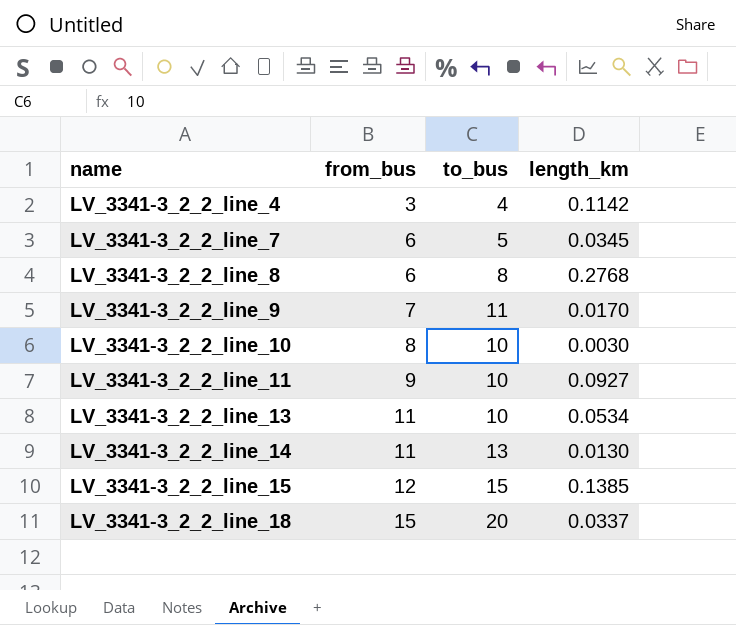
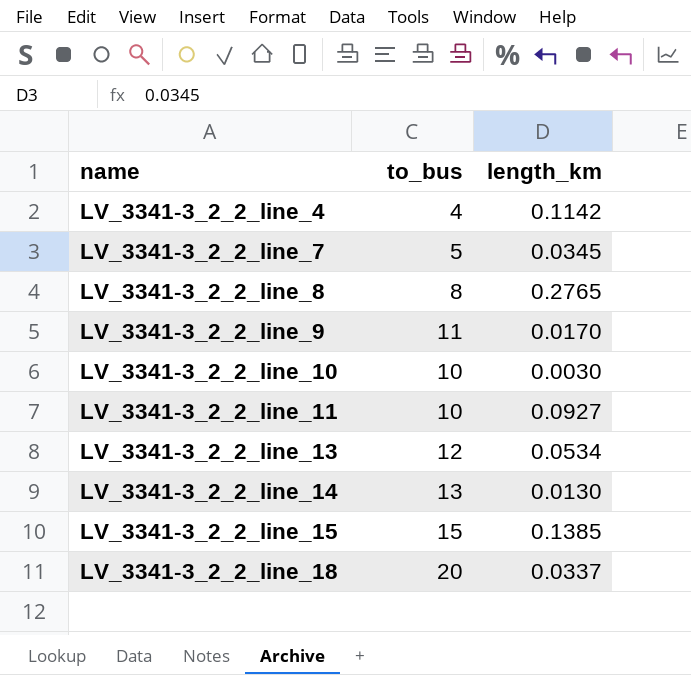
column from_bus | position: 2 -> none
LV_3341-3_2_2_line_8 | length_km: 0.2768 -> 0.2765
LV_3341-3_2_2_line_13 | to_bus: 10 -> 12

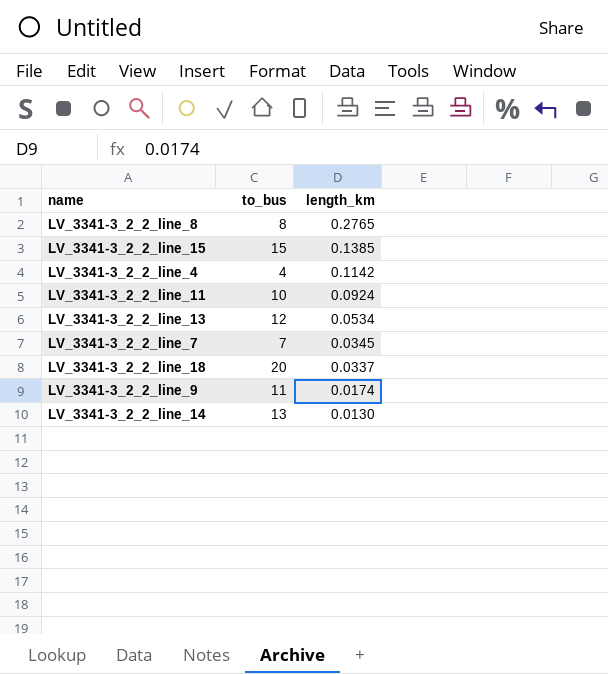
row order: name ascending -> length_km descending
row LV_3341-3_2_2_line_10: 10 | 0.0030 -> none
LV_3341-3_2_2_line_11 | length_km: 0.0927 -> 0.0924
LV_3341-3_2_2_line_7 | to_bus: 5 -> 7
LV_3341-3_2_2_line_9 | length_km: 0.0170 -> 0.0174

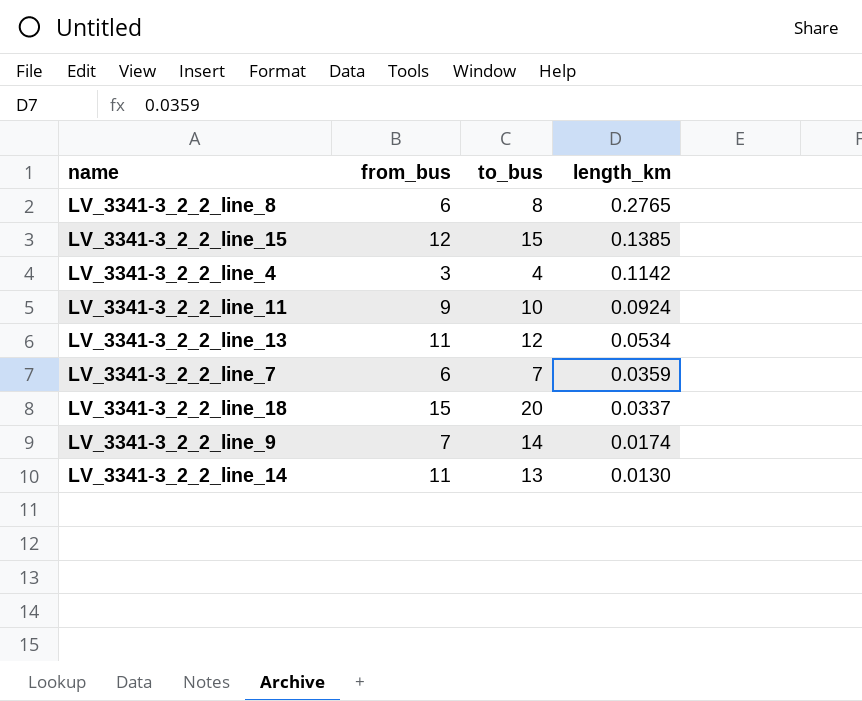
column from_bus | position: none -> 2
LV_3341-3_2_2_line_7 | length_km: 0.0345 -> 0.0359
LV_3341-3_2_2_line_9 | to_bus: 11 -> 14

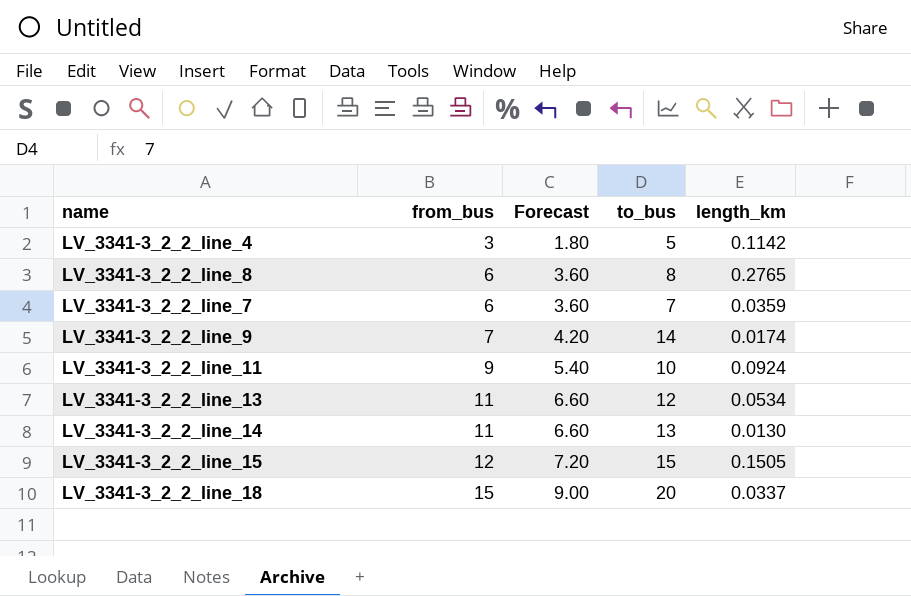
row order: length_km descending -> from_bus ascending
column Forecast | formula: none -> [from_bus] * 0.6
LV_3341-3_2_2_line_4 | to_bus: 4 -> 5
LV_3341-3_2_2_line_15 | length_km: 0.1385 -> 0.1505

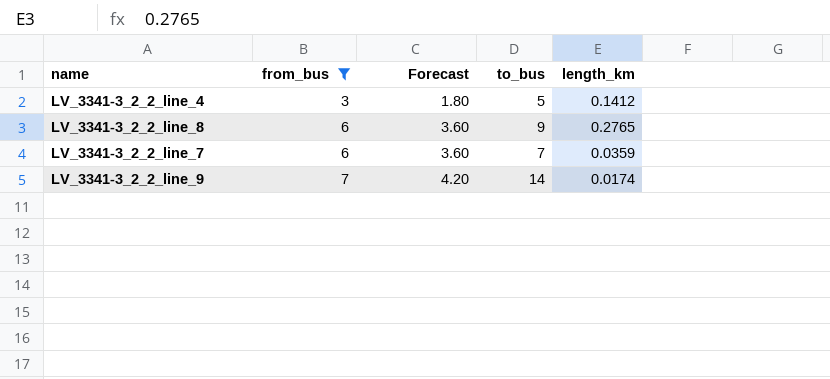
filter: none -> from_bus <= 7
LV_3341-3_2_2_line_4 | length_km: 0.1142 -> 0.1412
LV_3341-3_2_2_line_8 | to_bus: 8 -> 9

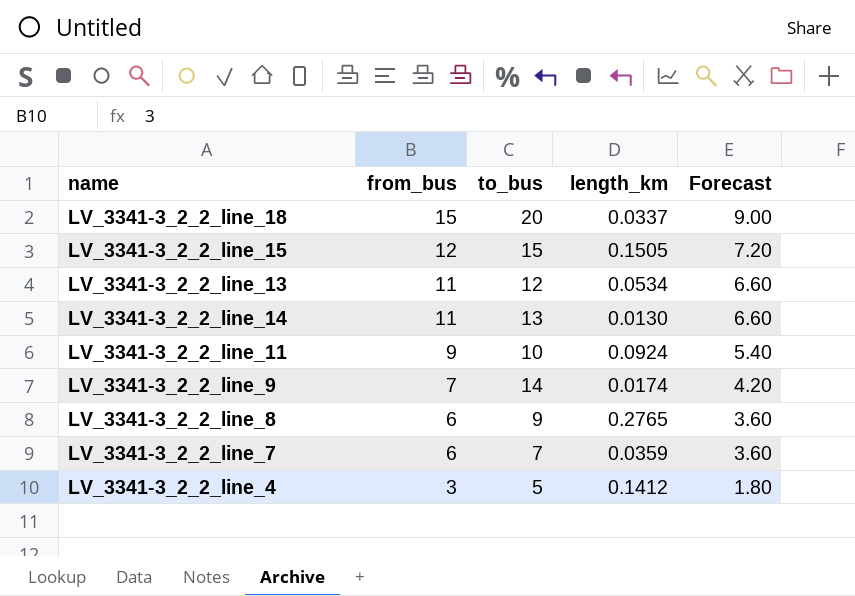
filter: from_bus <= 7 -> none
row order: from_bus ascending -> from_bus descending
column Forecast | position: 3 -> 5

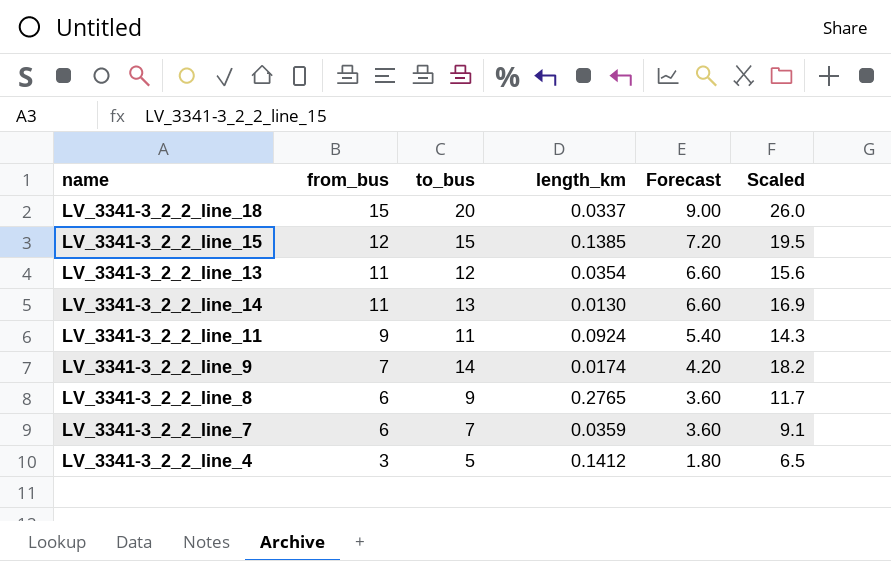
column Scaled | formula: none -> [to_bus] * 1.3
LV_3341-3_2_2_line_15 | length_km: 0.1505 -> 0.1385
LV_3341-3_2_2_line_13 | length_km: 0.0534 -> 0.0354
LV_3341-3_2_2_line_11 | to_bus: 10 -> 11

